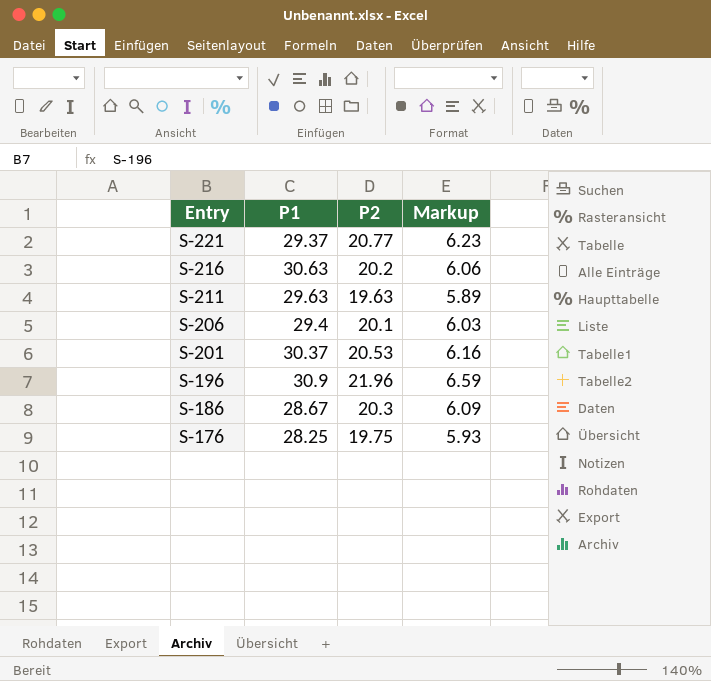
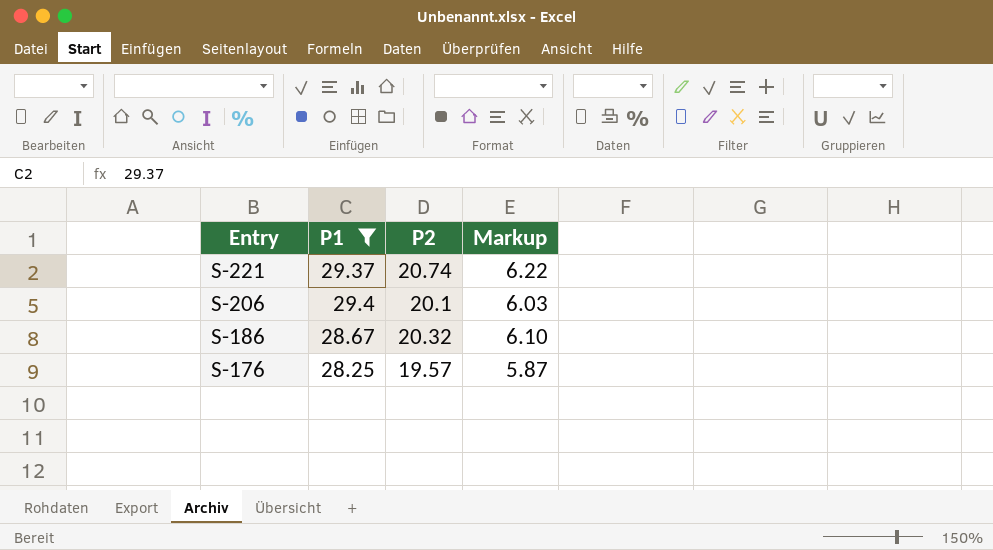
filter: none -> P1 <= 29.4
S-221 | P2: 20.77 -> 20.74
S-221 | Markup: 6.23 -> 6.22
S-186 | P2: 20.3 -> 20.32
S-186 | Markup: 6.09 -> 6.10
S-176 | P2: 19.75 -> 19.57
S-176 | Markup: 5.93 -> 5.87

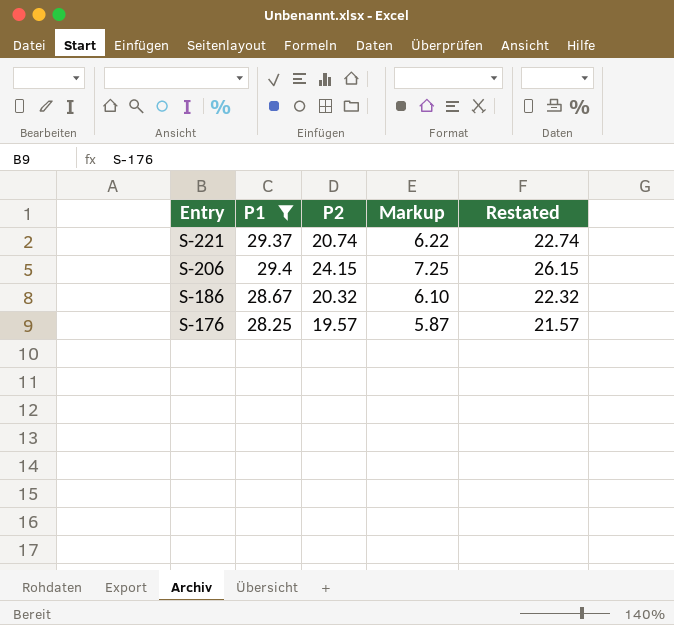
column Restated | formula: none -> [P2] + 2
S-206 | P2: 20.1 -> 24.15
S-206 | Markup: 6.03 -> 7.25

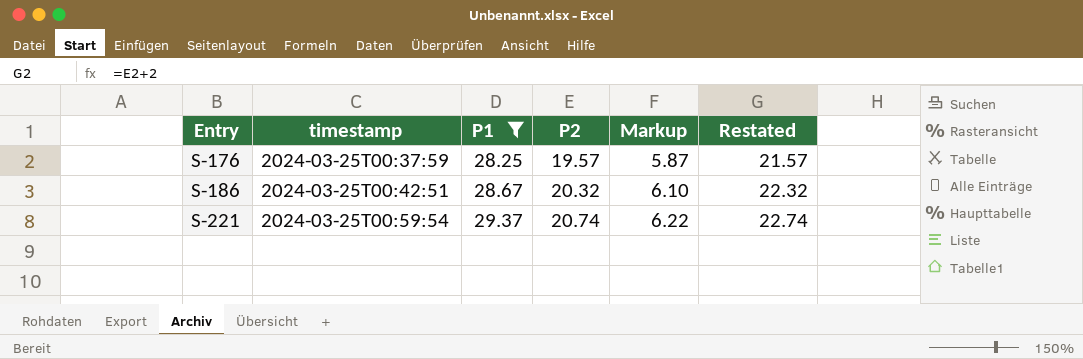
row order: Entry descending -> Entry ascending
column timestamp | position: none -> 2
row S-206: 29.4 | 24.15 | 7.25 | 26.15 -> none

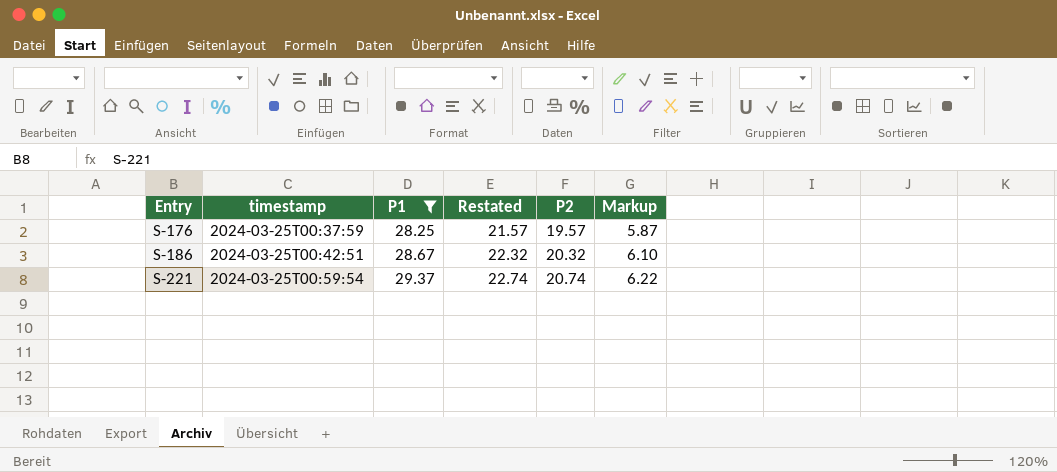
column Restated | position: 6 -> 4

